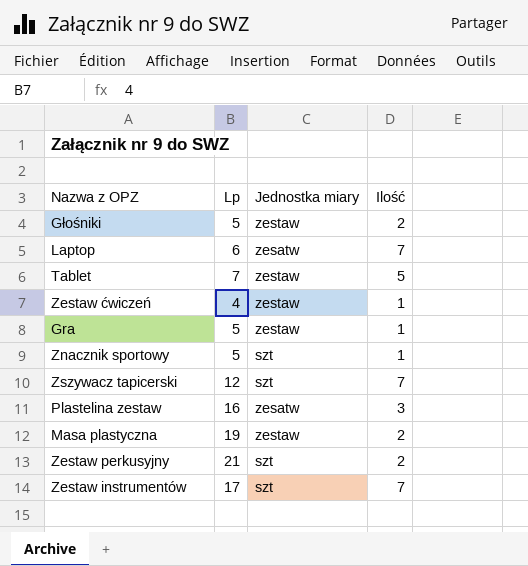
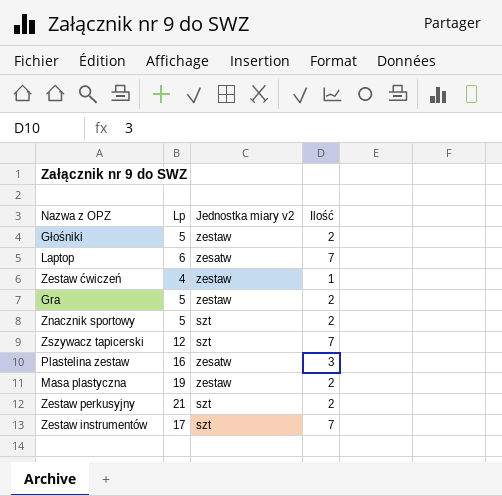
column name: Jednostka miary -> Jednostka miary v2
row Tablet: 7 | zestaw | 5 -> none
Gra | Ilość: 1 -> 2
Znacznik sportowy | Ilość: 1 -> 2

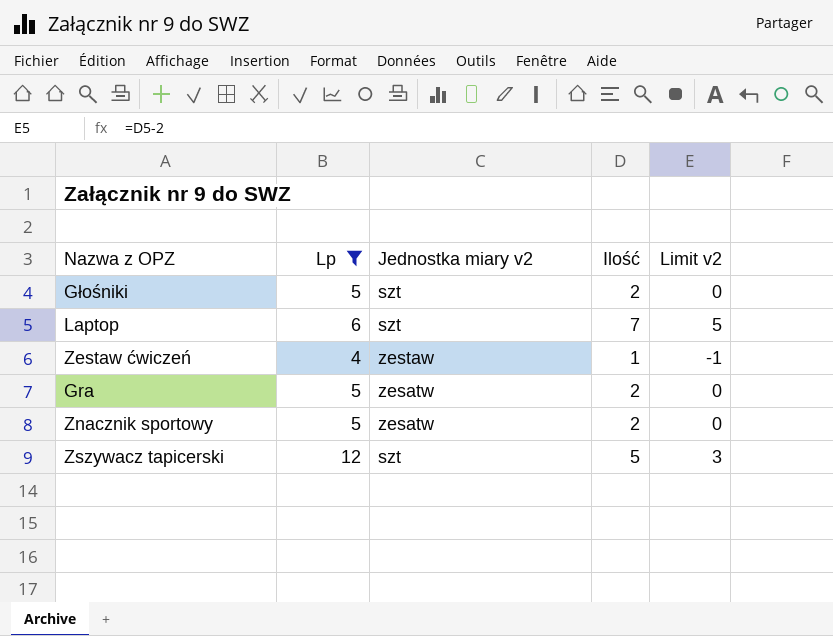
filter: none -> Lp <= 12
column Limit v2 | formula: none -> [Ilość] - 2
Głośniki | Jednostka miary v2: zestaw -> szt
Laptop | Jednostka miary v2: zesatw -> szt
Gra | Jednostka miary v2: zestaw -> zesatw
Znacznik sportowy | Jednostka miary v2: szt -> zesatw
Zszywacz tapicerski | Ilość: 7 -> 5

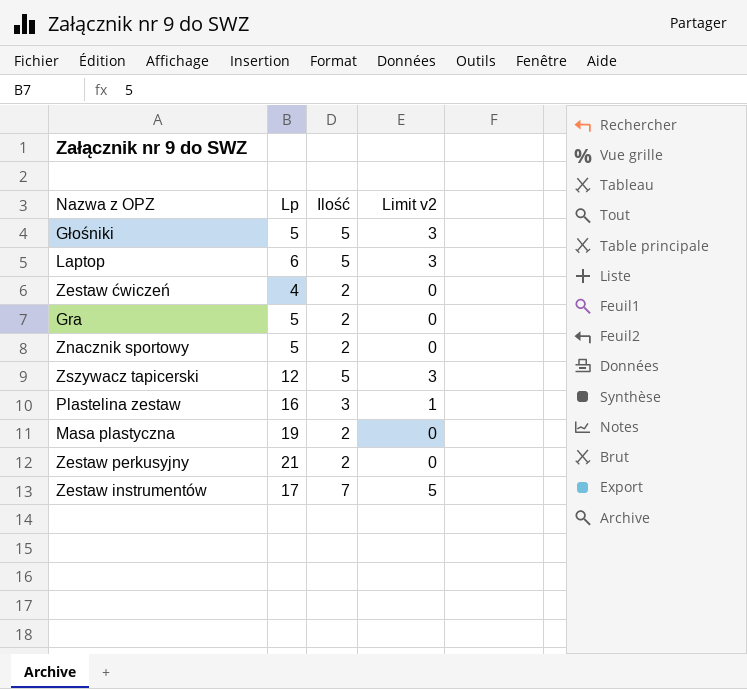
filter: Lp <= 12 -> none
column Jednostka miary v2 | position: 3 -> none
Głośniki | Ilość: 2 -> 5
Głośniki | Limit v2: 0 -> 3
Laptop | Ilość: 7 -> 5
Laptop | Limit v2: 5 -> 3
Zestaw ćwiczeń | Ilość: 1 -> 2
Zestaw ćwiczeń | Limit v2: -1 -> 0

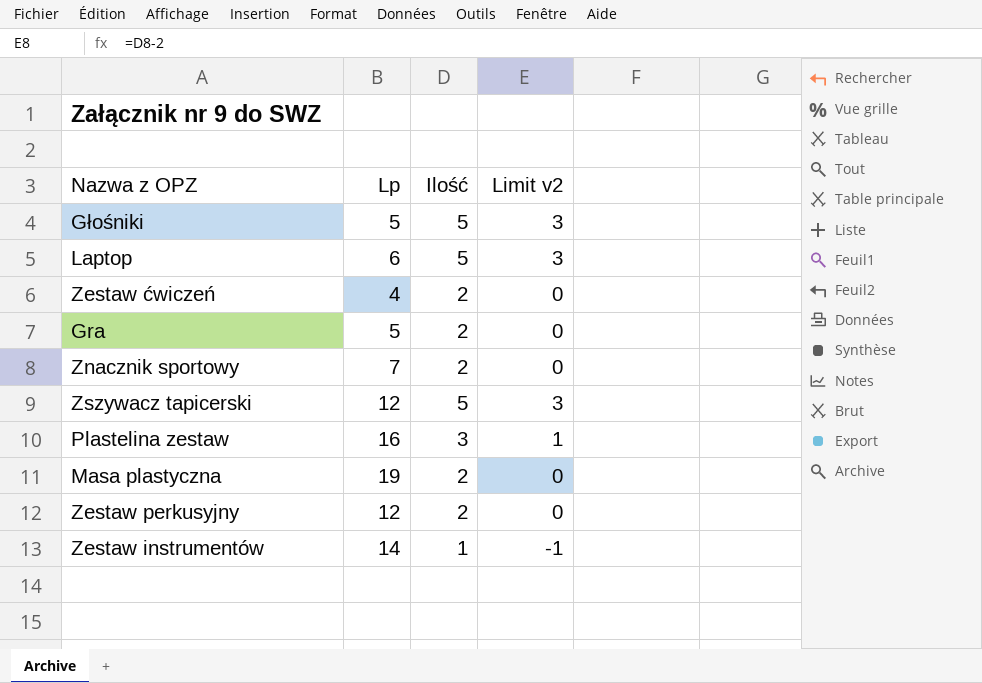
Znacznik sportowy | Lp: 5 -> 7
Zestaw perkusyjny | Lp: 21 -> 12
Zestaw instrumentów | Lp: 17 -> 14
Zestaw instrumentów | Ilość: 7 -> 1
Zestaw instrumentów | Limit v2: 5 -> -1

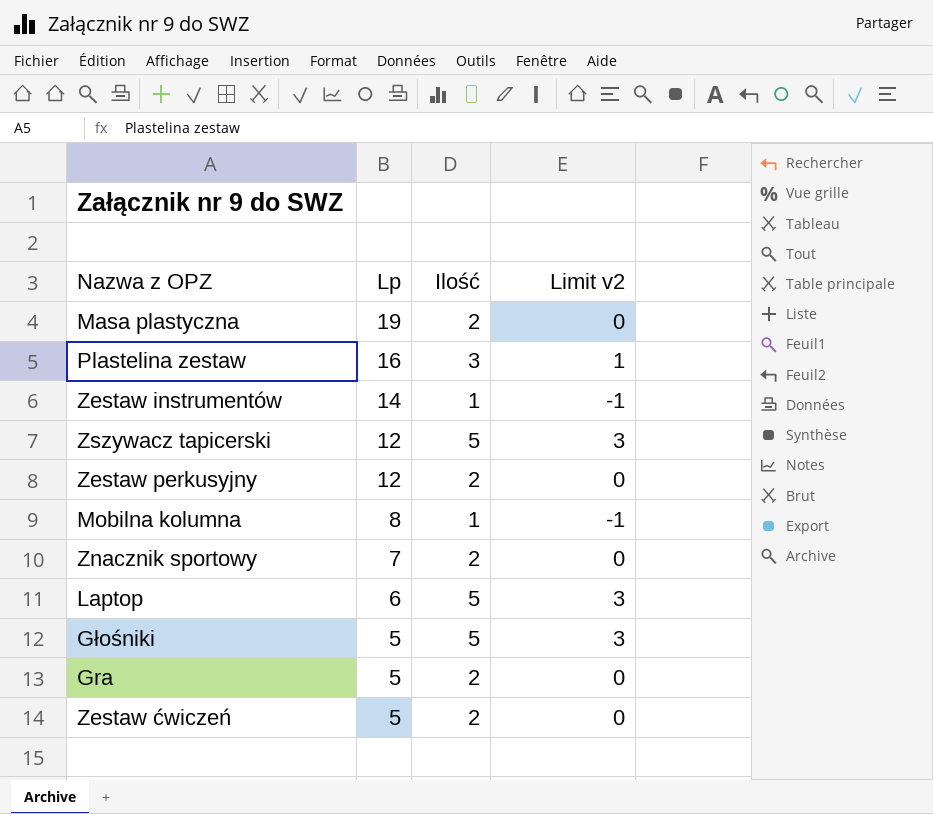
row order: none -> Lp descending
row Mobilna kolumna: none -> 8 | 1 | -1
Zestaw ćwiczeń | Lp: 4 -> 5

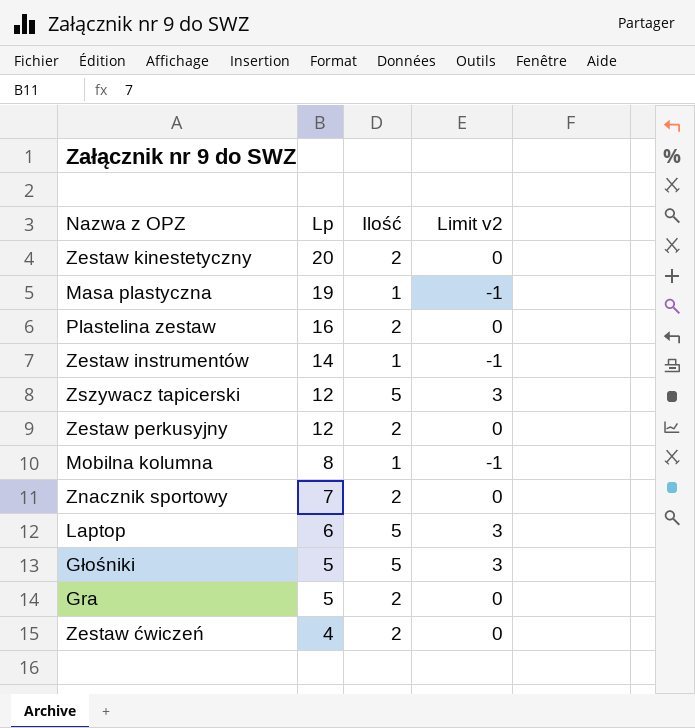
row Zestaw kinestetyczny: none -> 20 | 2 | 0
Masa plastyczna | Ilość: 2 -> 1
Masa plastyczna | Limit v2: 0 -> -1
Plastelina zestaw | Ilość: 3 -> 2
Plastelina zestaw | Limit v2: 1 -> 0
Zestaw ćwiczeń | Lp: 5 -> 4

